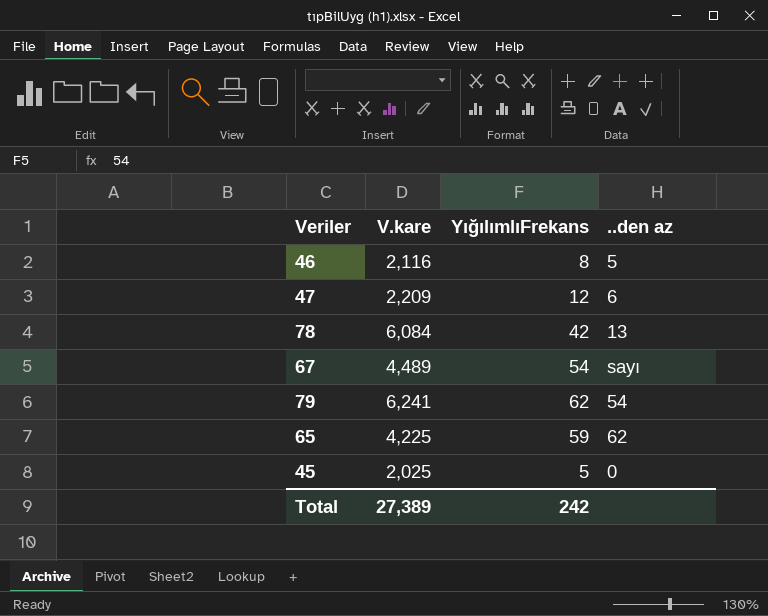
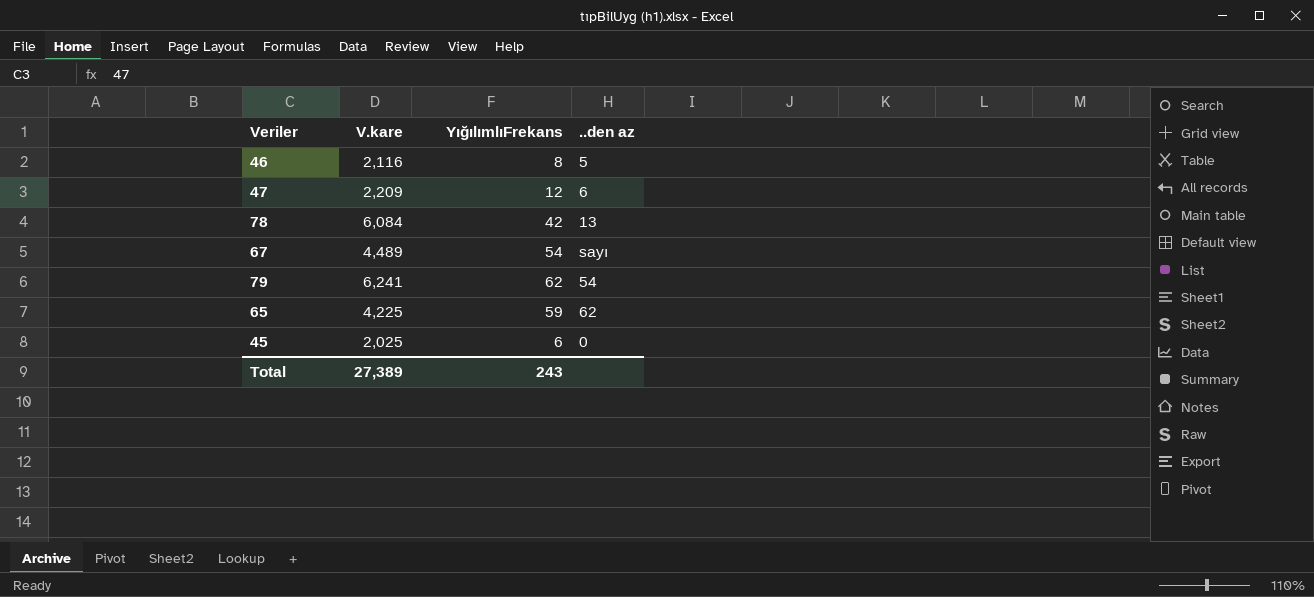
45 | YığılımlıFrekans: 5 -> 6
Total | YığılımlıFrekans: 242 -> 243

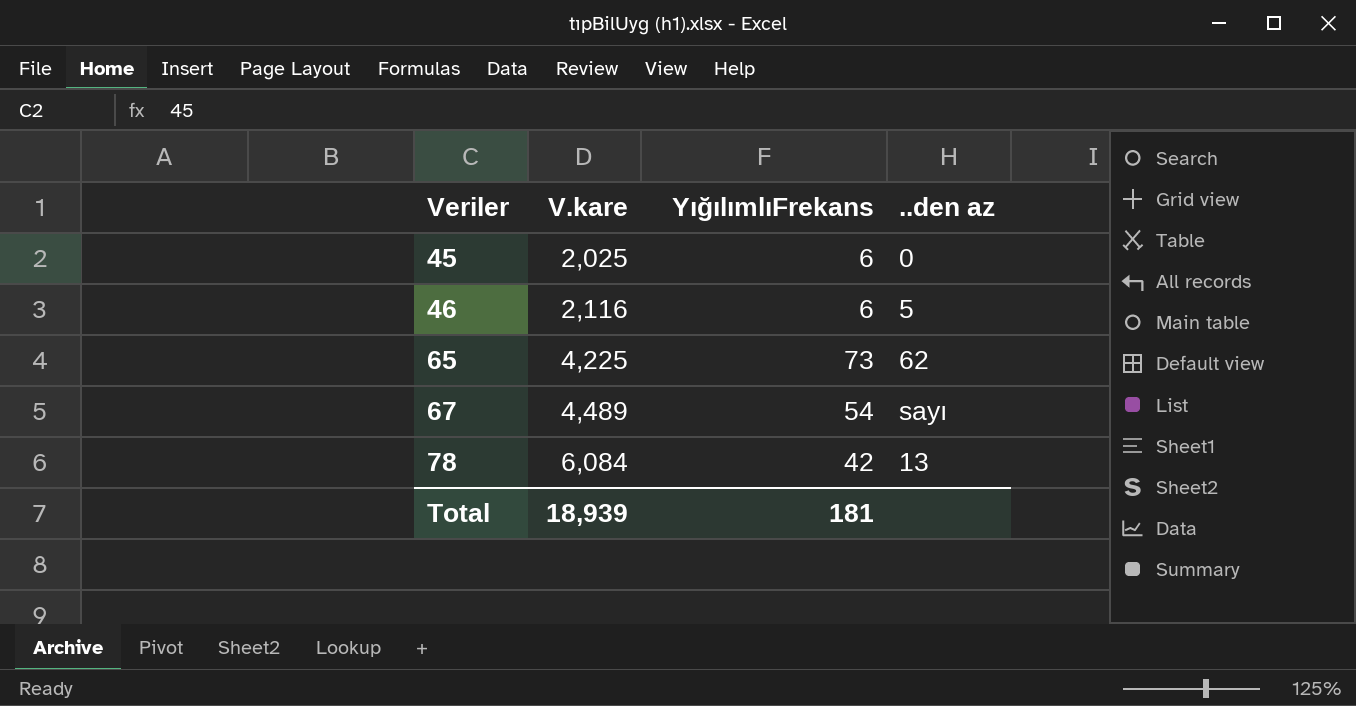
row order: none -> Veriler ascending
row 47: 2,209 | 12 | 6 -> none
row 79: 6,241 | 62 | 54 -> none
46 | YığılımlıFrekans: 8 -> 6
65 | YığılımlıFrekans: 59 -> 73
Total | V.kare: 27,389 -> 18,939
Total | YığılımlıFrekans: 243 -> 181

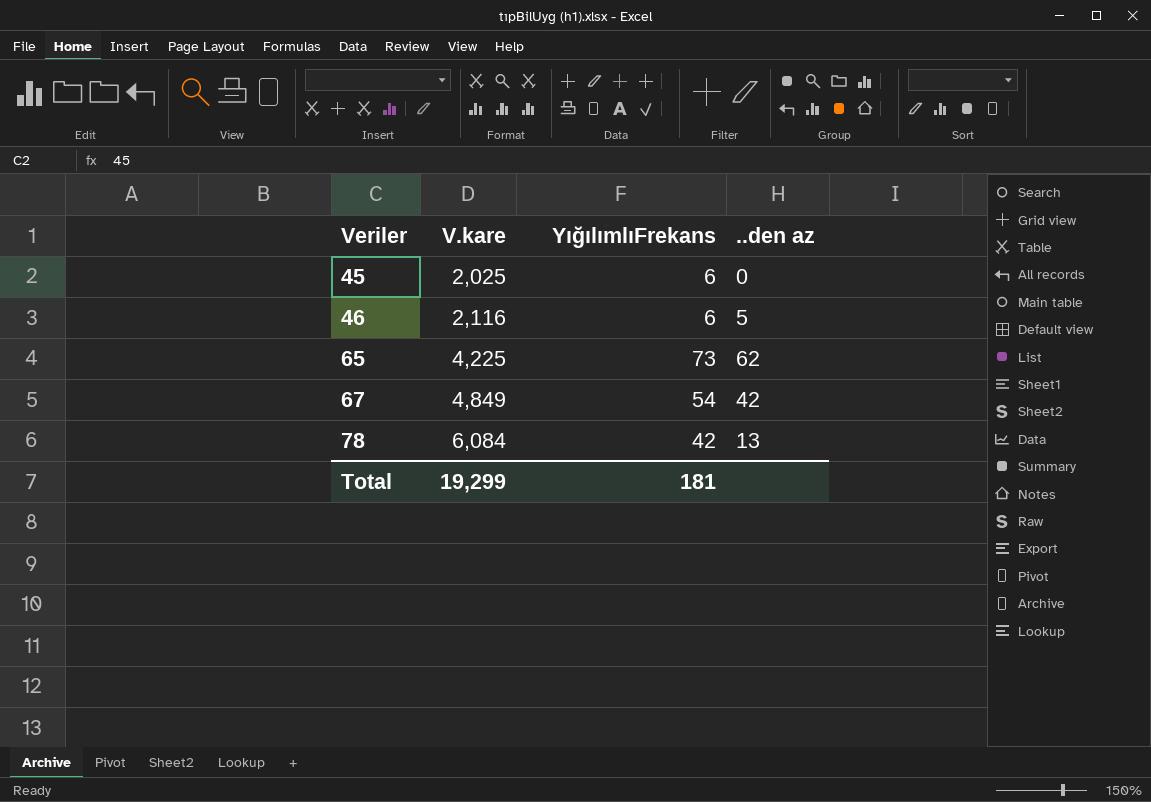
67 | V.kare: 4,489 -> 4,849
67 | ..den az: sayı -> 42
Total | V.kare: 18,939 -> 19,299

